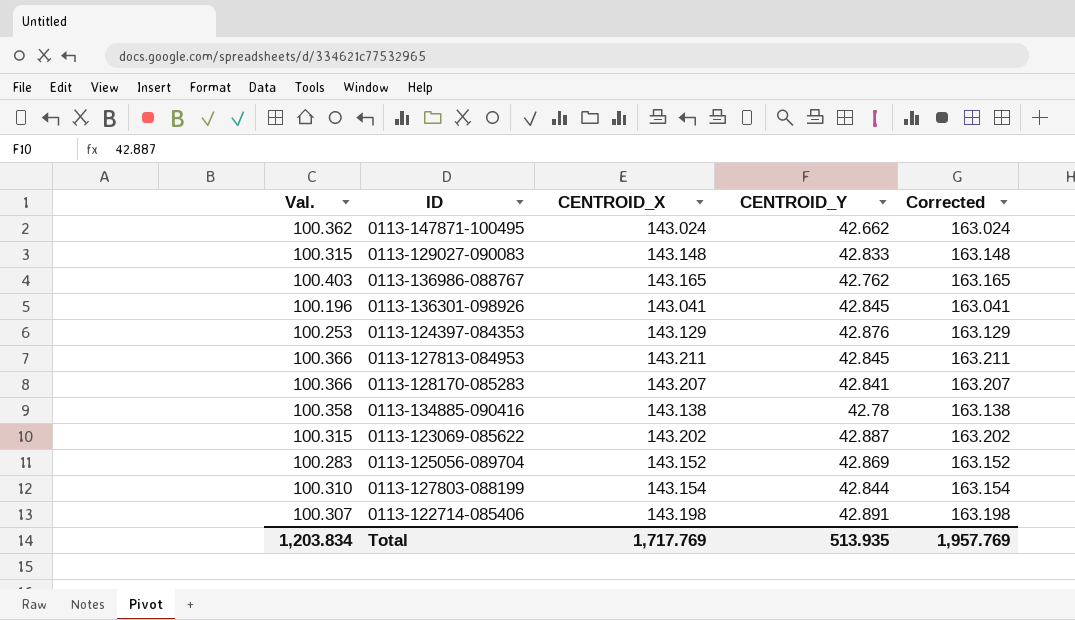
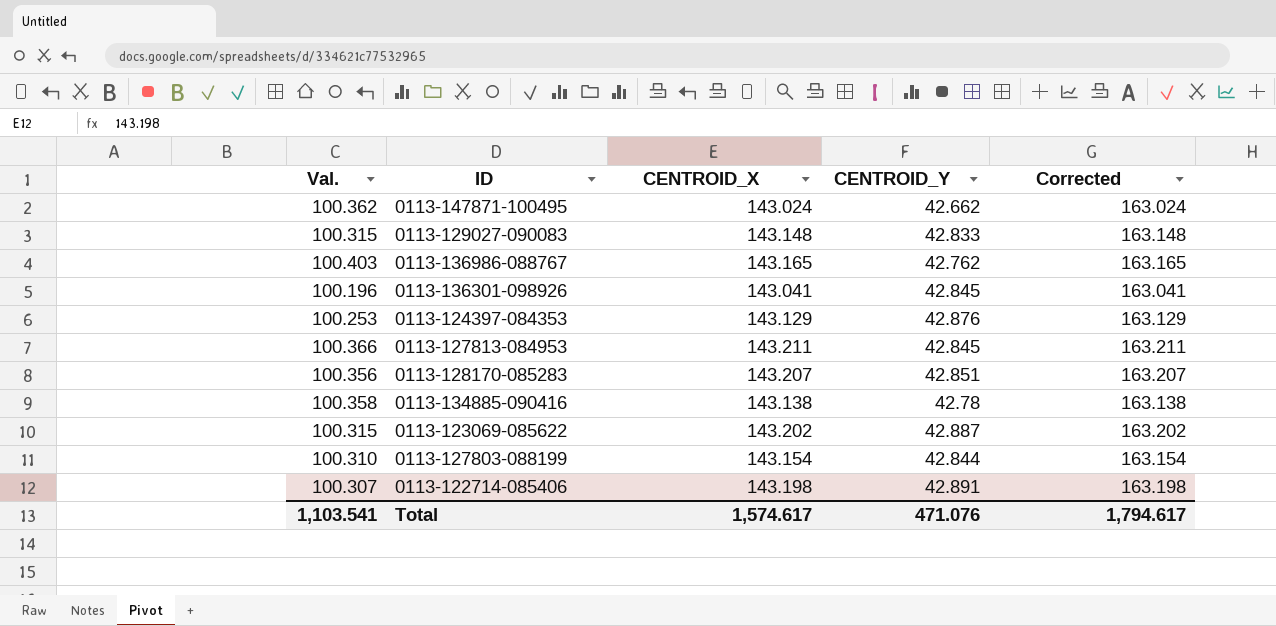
row 0113-125056-089704: 100.283 | 143.152 | 42.869 | 163.152 -> none
0113-128170-085283 | Val.: 100.366 -> 100.356
0113-128170-085283 | CENTROID_Y: 42.841 -> 42.851
Total | Val.: 1,203.834 -> 1,103.541
Total | CENTROID_X: 1,717.769 -> 1,574.617
Total | CENTROID_Y: 513.935 -> 471.076
Total | Corrected: 1,957.769 -> 1,794.617

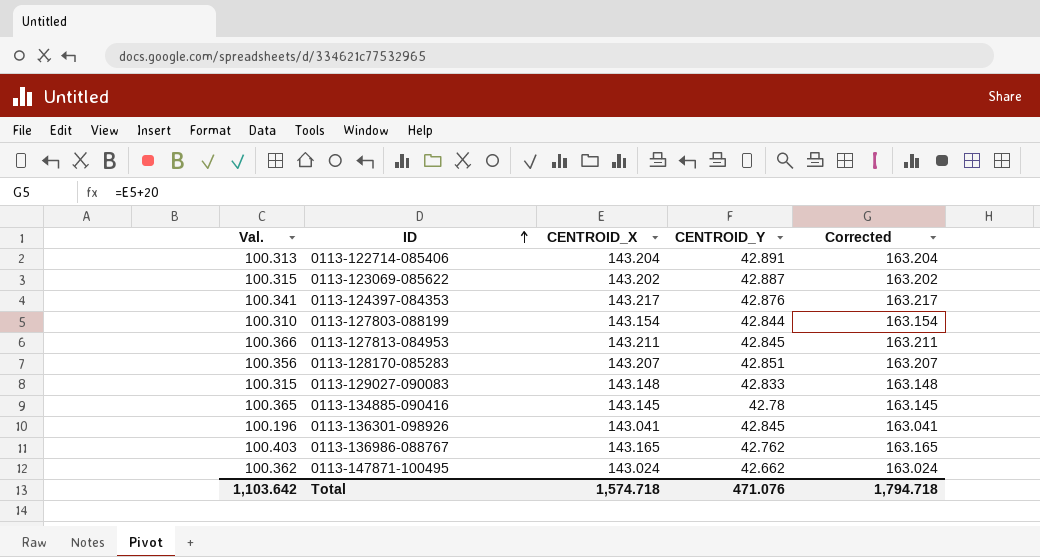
row order: none -> ID ascending
0113-122714-085406 | Val.: 100.307 -> 100.313
0113-122714-085406 | CENTROID_X: 143.198 -> 143.204
0113-122714-085406 | Corrected: 163.198 -> 163.204
0113-124397-084353 | Val.: 100.253 -> 100.341
0113-124397-084353 | CENTROID_X: 143.129 -> 143.217
0113-124397-084353 | Corrected: 163.129 -> 163.217
0113-134885-090416 | Val.: 100.358 -> 100.365
0113-134885-090416 | CENTROID_X: 143.138 -> 143.145
0113-134885-090416 | Corrected: 163.138 -> 163.145
Total | Val.: 1,103.541 -> 1,103.642
Total | CENTROID_X: 1,574.617 -> 1,574.718
Total | Corrected: 1,794.617 -> 1,794.718

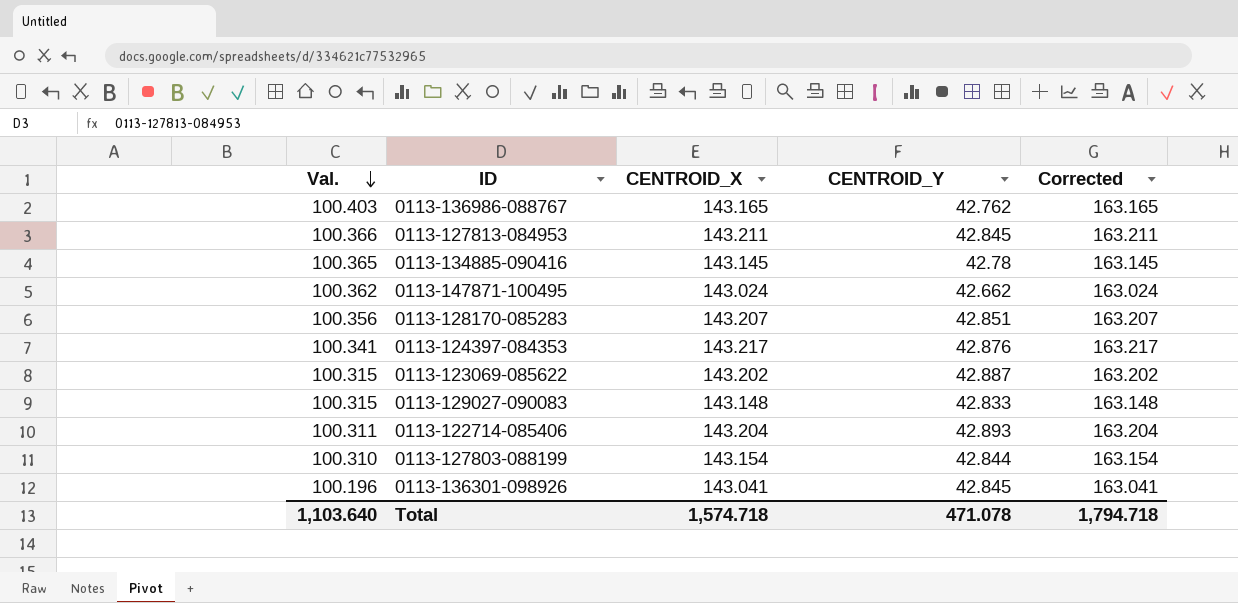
row order: ID ascending -> Val. descending
0113-122714-085406 | Val.: 100.313 -> 100.311
0113-122714-085406 | CENTROID_Y: 42.891 -> 42.893
Total | Val.: 1,103.642 -> 1,103.640
Total | CENTROID_Y: 471.076 -> 471.078

